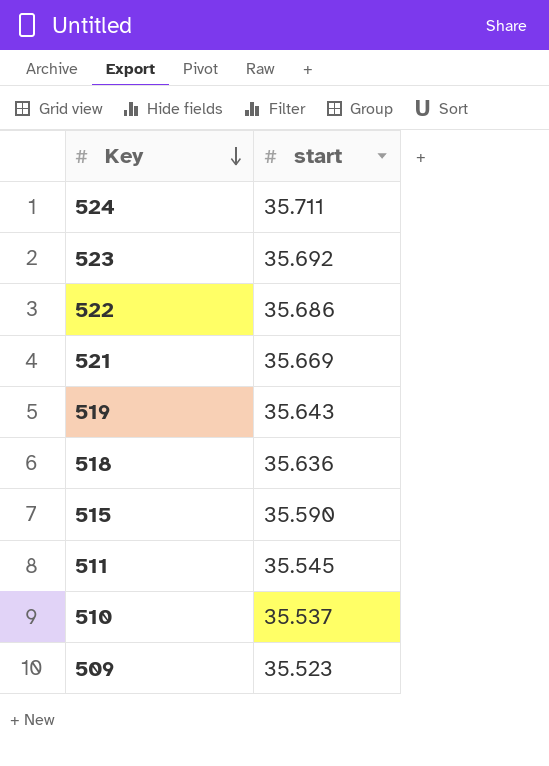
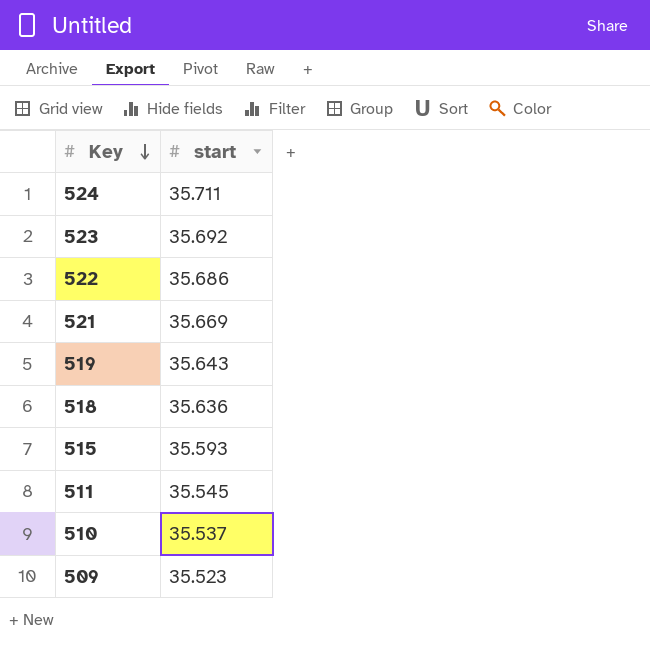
515 | start: 35.590 -> 35.593

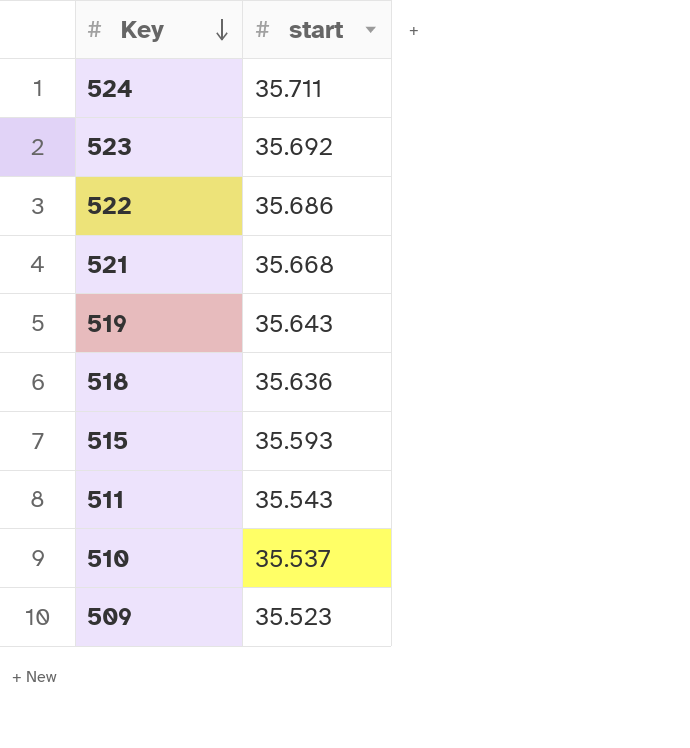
521 | start: 35.669 -> 35.668
511 | start: 35.545 -> 35.543

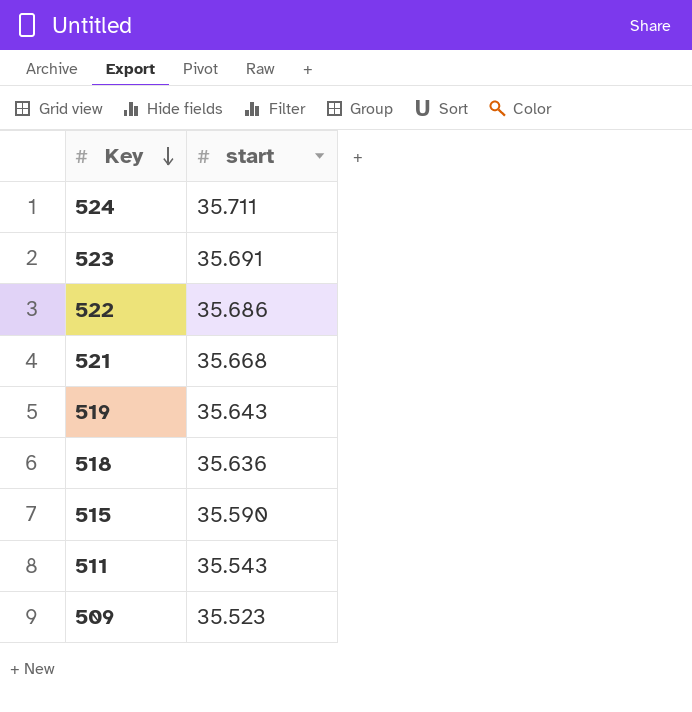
row 510: 35.537 -> none
523 | start: 35.692 -> 35.691
515 | start: 35.593 -> 35.590

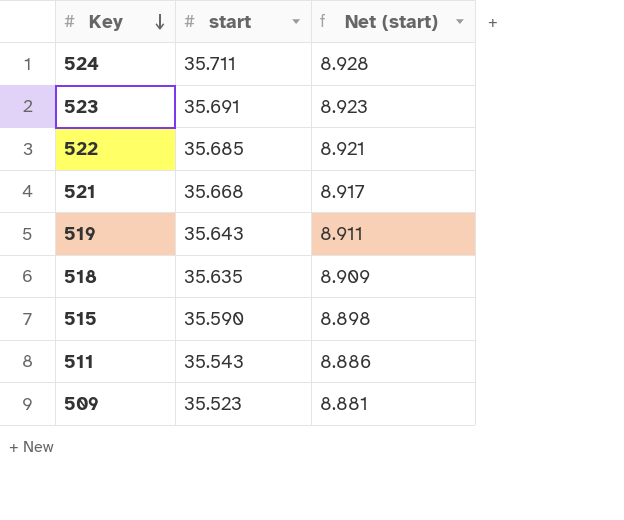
column Net (start) | formula: none -> [start] * 0.25
522 | start: 35.686 -> 35.685
518 | start: 35.636 -> 35.635

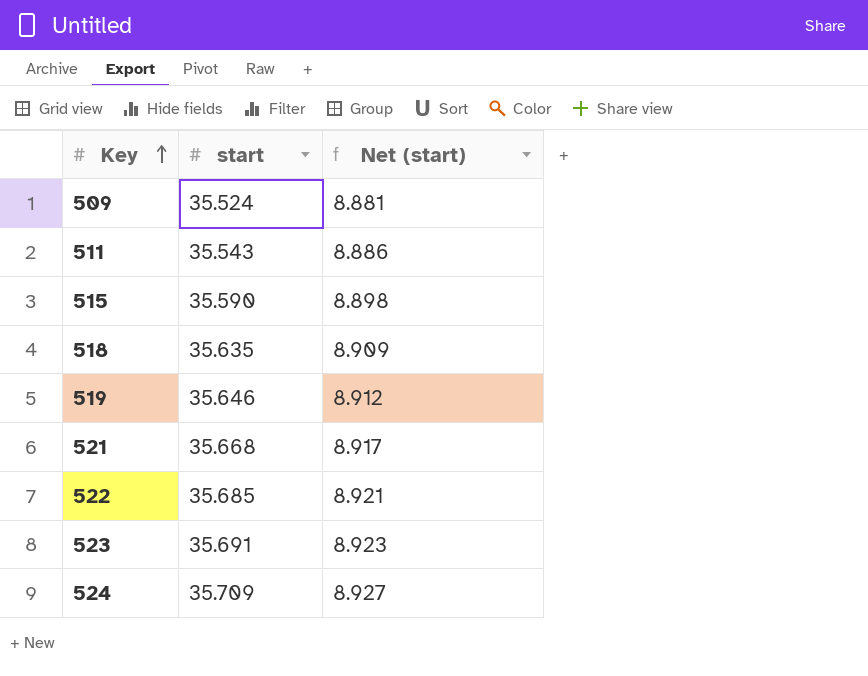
row order: Key descending -> Key ascending
509 | start: 35.523 -> 35.524
519 | start: 35.643 -> 35.646
519 | Net (start): 8.911 -> 8.912
524 | start: 35.711 -> 35.709
524 | Net (start): 8.928 -> 8.927

